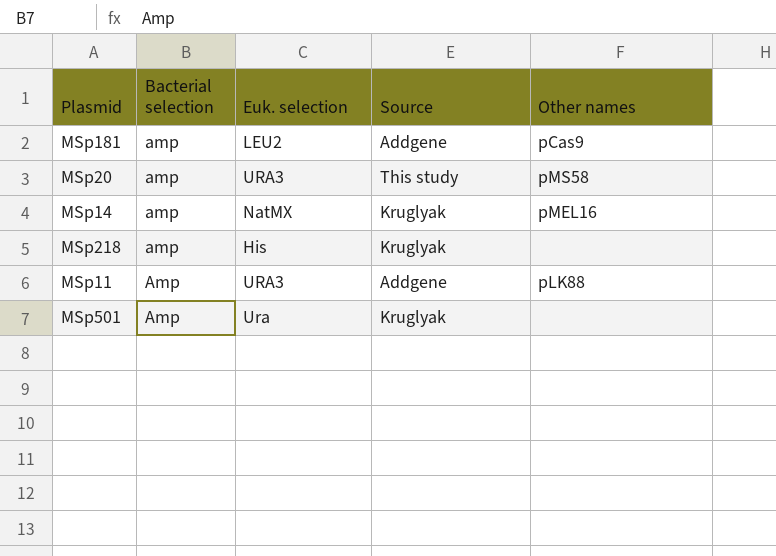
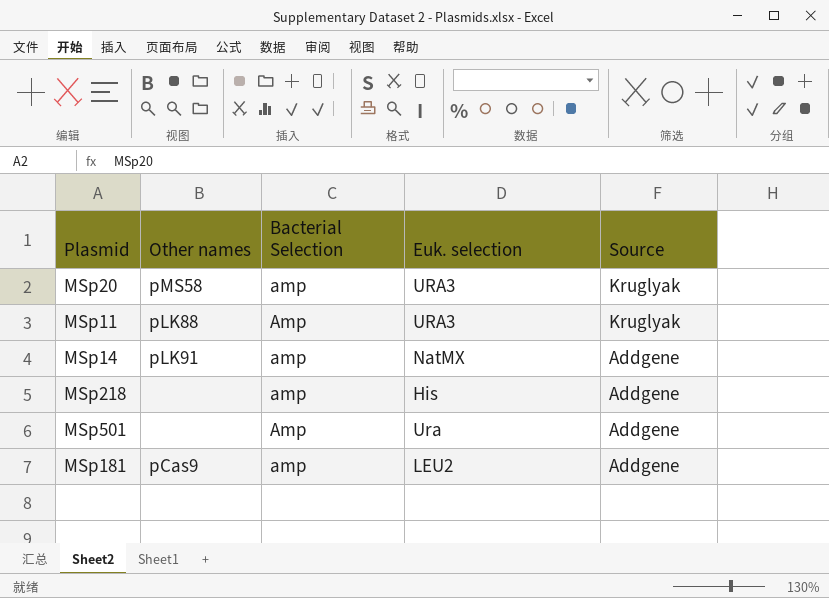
row order: none -> Source descending
column Other names | position: 5 -> 2
column name: Bacterial selection -> Bacterial Selection
MSp20 | Source: This study -> Kruglyak
MSp11 | Source: Addgene -> Kruglyak
MSp14 | Other names: pMEL16 -> pLK91
MSp14 | Source: Kruglyak -> Addgene
MSp218 | Source: Kruglyak -> Addgene
MSp501 | Source: Kruglyak -> Addgene

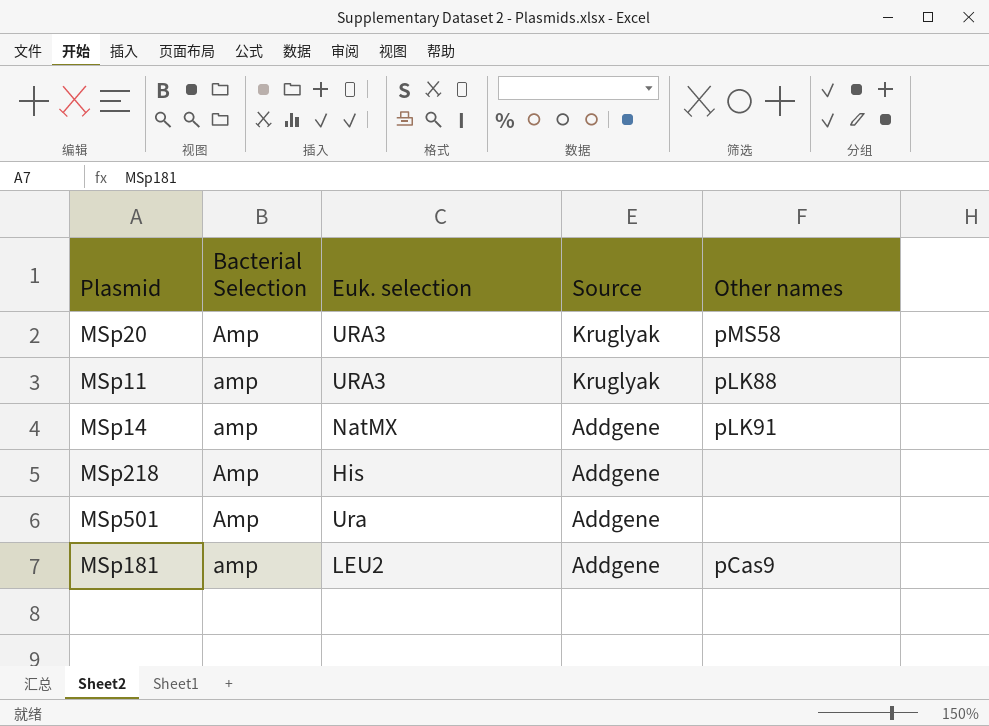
column Other names | position: 2 -> 5
MSp20 | Bacterial Selection: amp -> Amp
MSp11 | Bacterial Selection: Amp -> amp
MSp218 | Bacterial Selection: amp -> Amp

